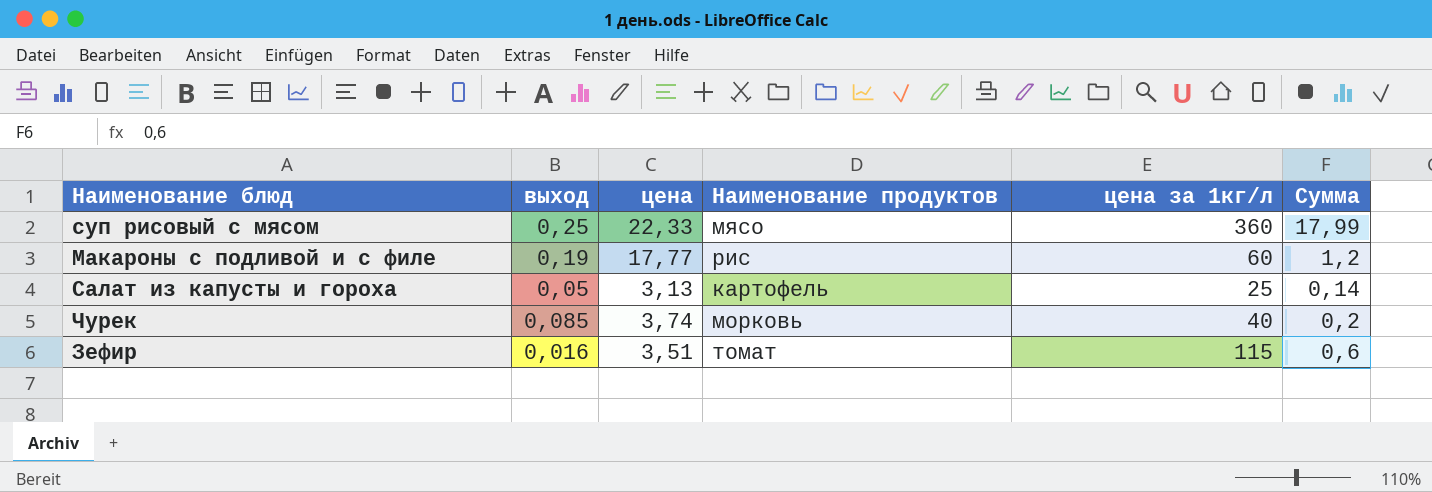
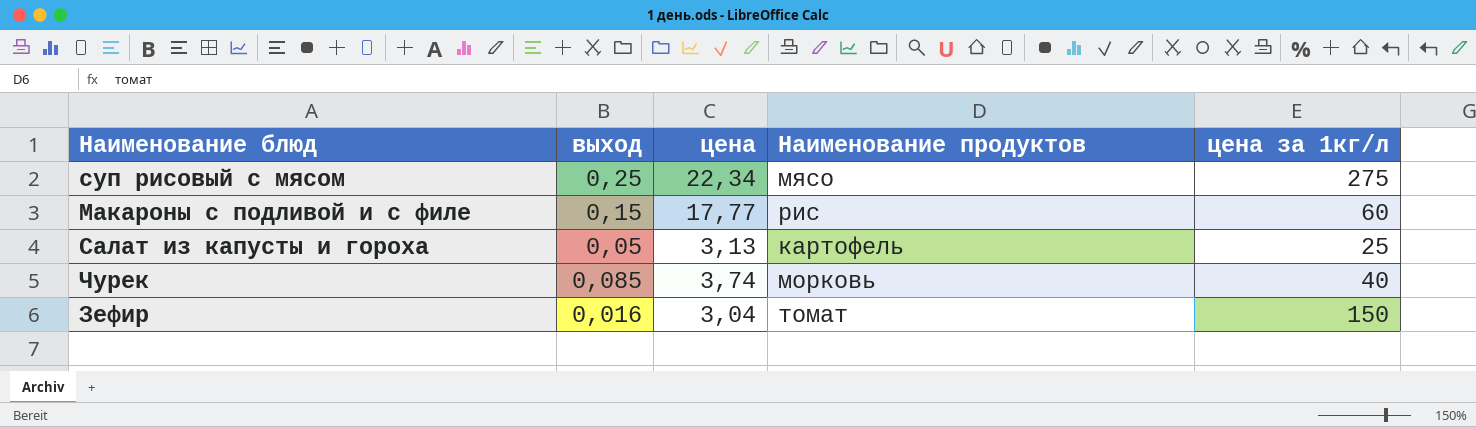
column Сумма | position: 6 -> none
суп рисовый с мясом | цена: 22,33 -> 22,34
суп рисовый с мясом | цена за 1кг/л: 360 -> 275
Макароны с подливой и с филе | выход: 0,19 -> 0,15
Зефир | цена: 3,51 -> 3,04
Зефир | цена за 1кг/л: 115 -> 150

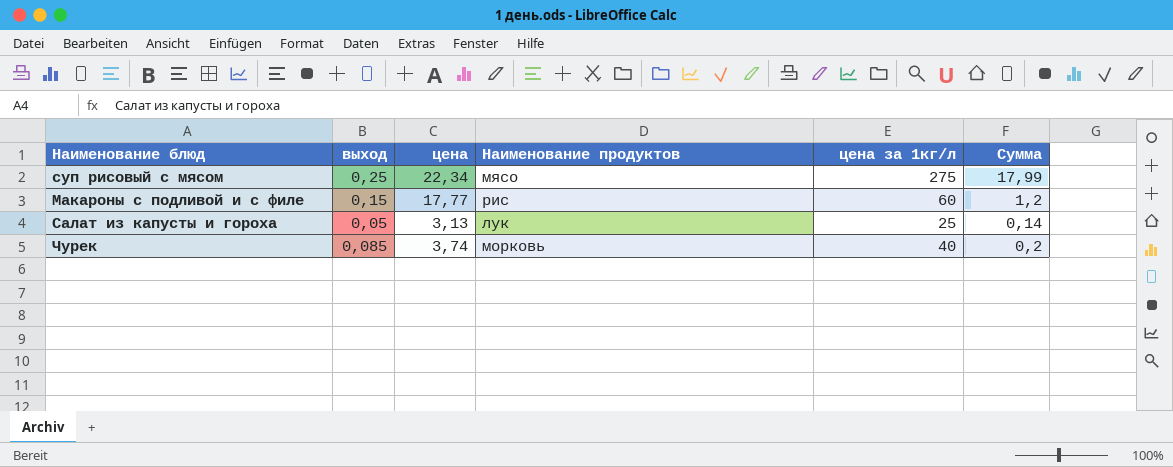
column Сумма | position: none -> 6
row Зефир: 0,016 | 3,04 | томат | 150 -> none
Салат из капусты и гороха | Наименование продуктов: картофель -> лук

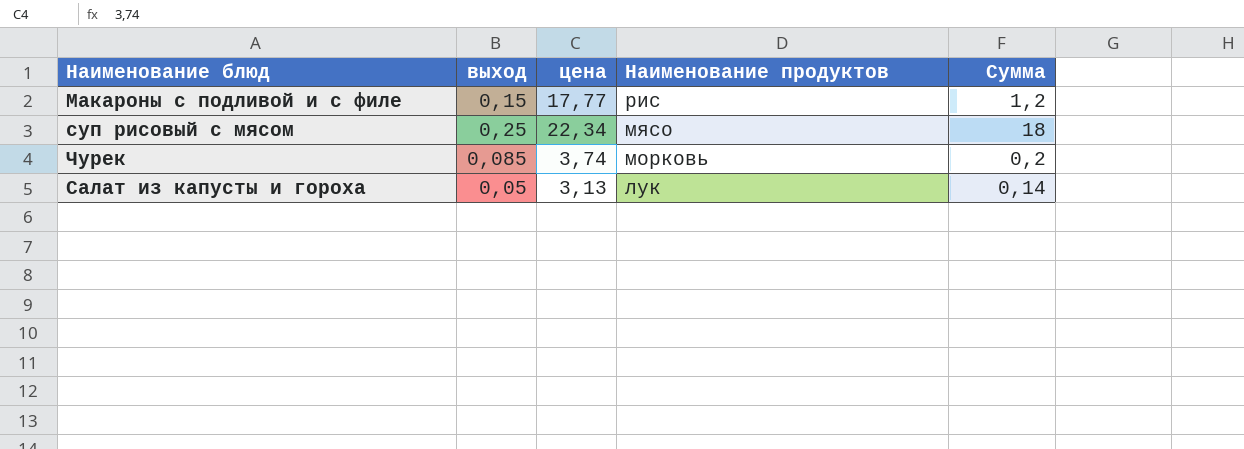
row order: none -> Наименование продуктов descending
column цена за 1кг/л | position: 5 -> none
суп рисовый с мясом | Сумма: 17,99 -> 18

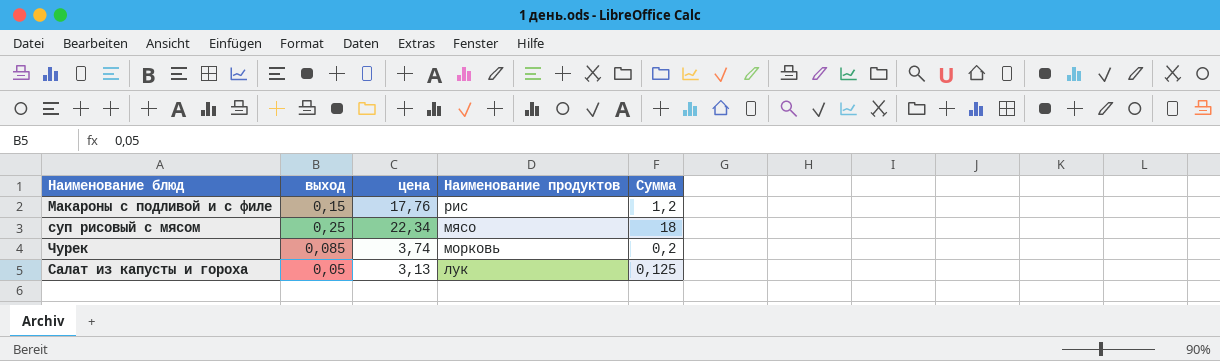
Макароны с подливой и с филе | цена: 17,77 -> 17,76
Салат из капусты и гороха | Сумма: 0,14 -> 0,125

